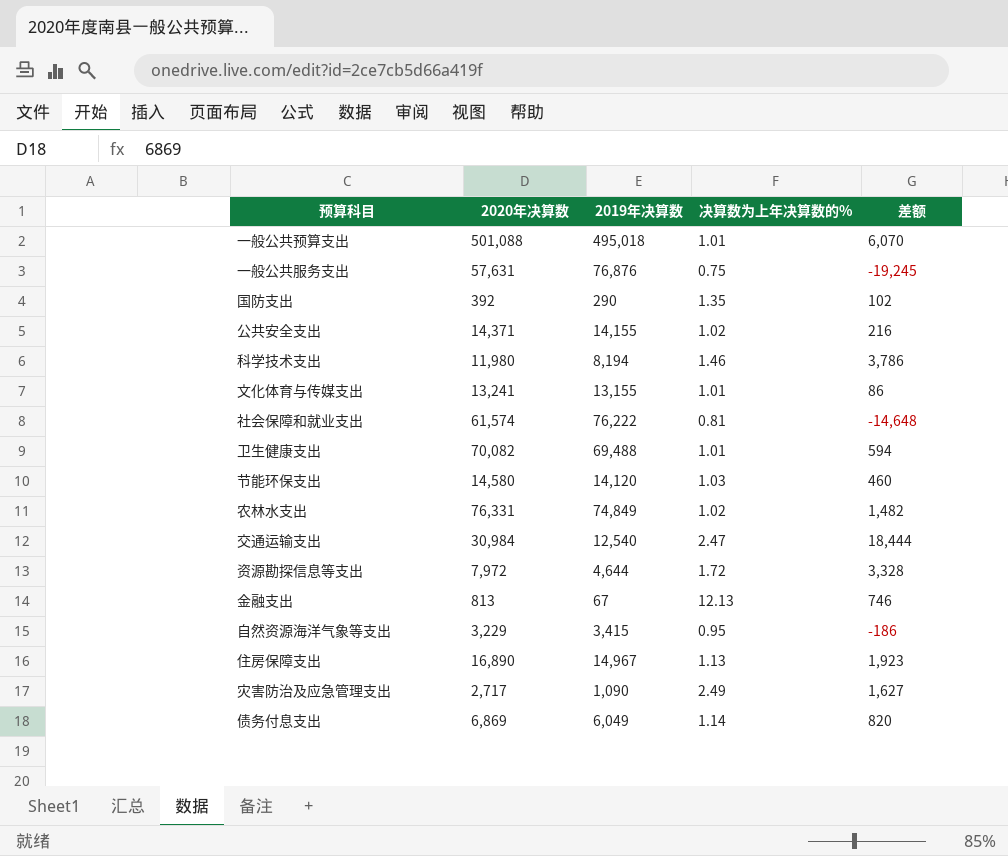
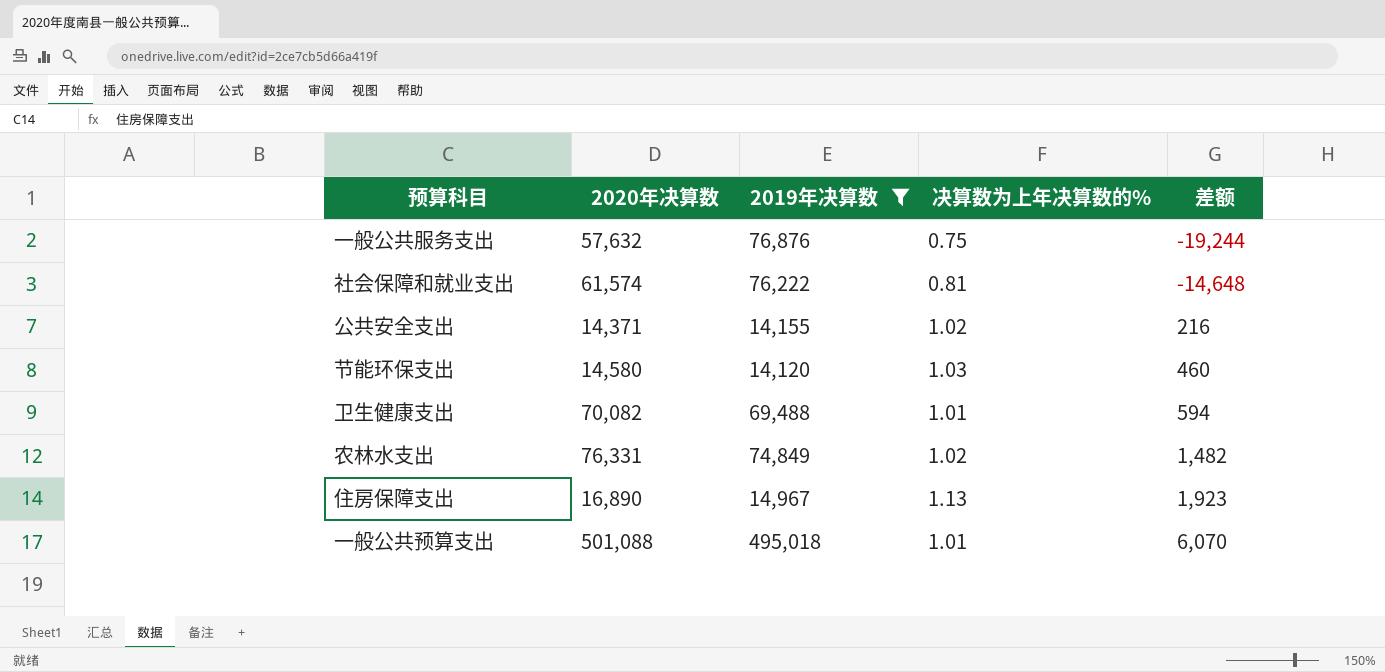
filter: none -> 2019年决算数 >= 14,120
row order: none -> 差额 ascending
一般公共服务支出 | 2020年决算数: 57,631 -> 57,632
一般公共服务支出 | 差额: -19,245 -> -19,244

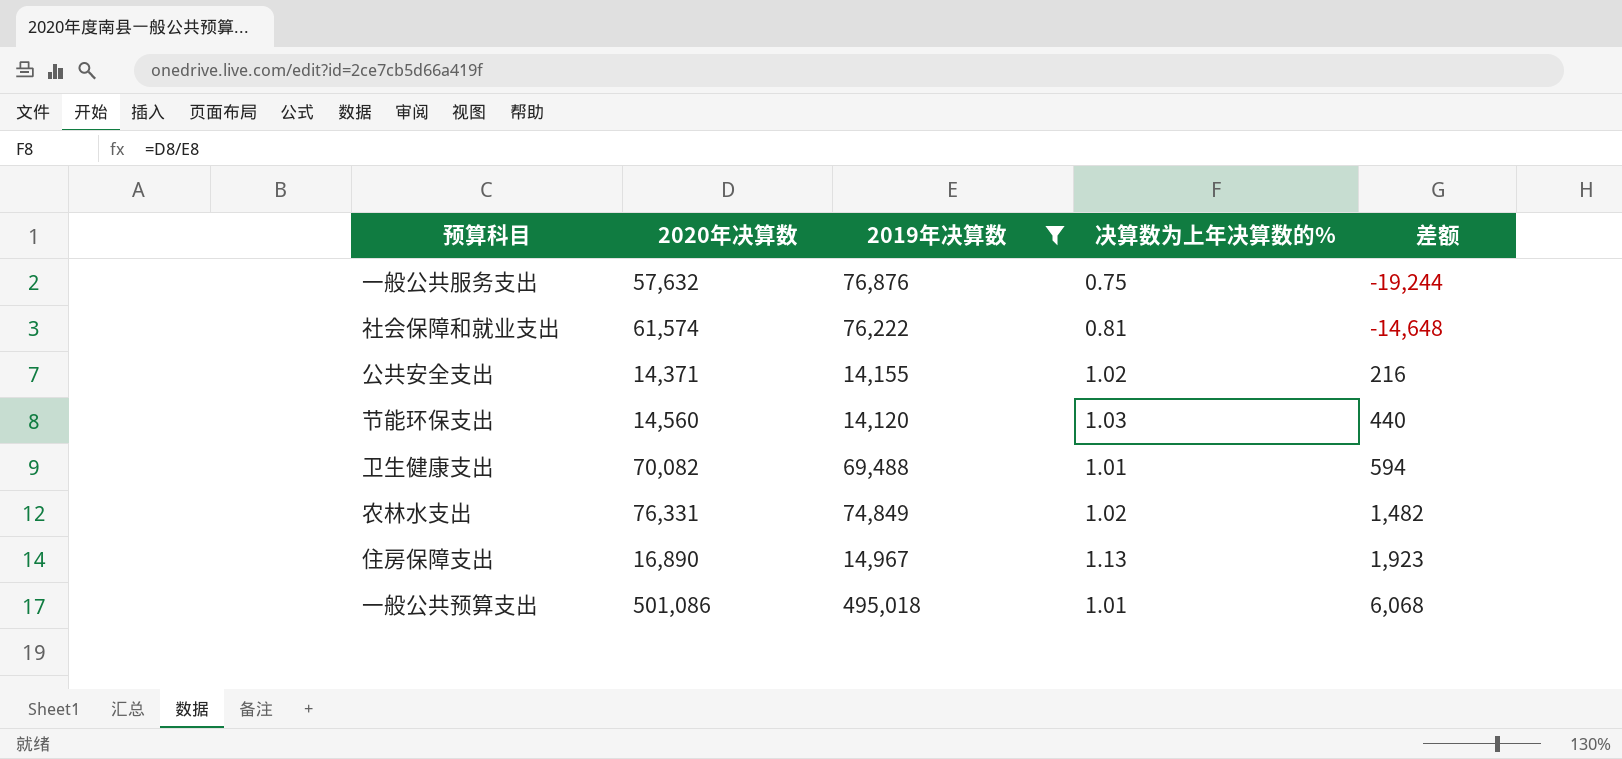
节能环保支出 | 2020年决算数: 14,580 -> 14,560
节能环保支出 | 差额: 460 -> 440
一般公共预算支出 | 2020年决算数: 501,088 -> 501,086
一般公共预算支出 | 差额: 6,070 -> 6,068

